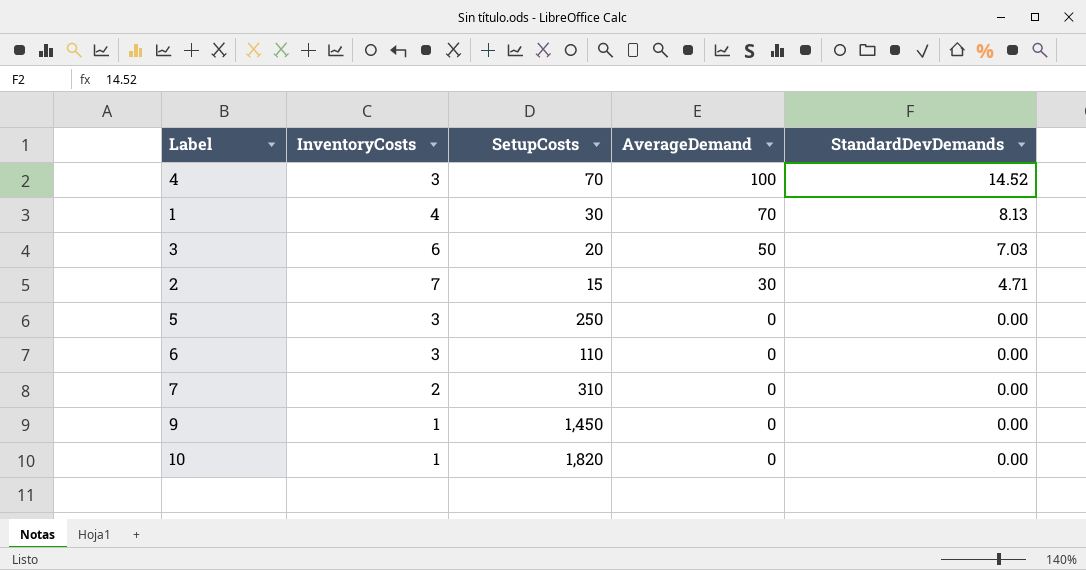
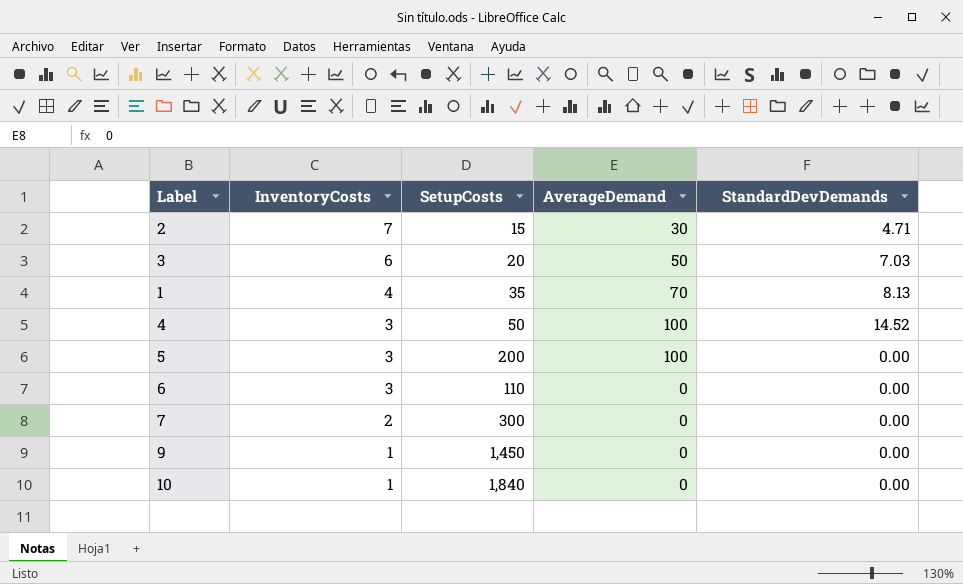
row order: AverageDemand descending -> InventoryCosts descending
1 | SetupCosts: 30 -> 35
4 | SetupCosts: 70 -> 50
5 | SetupCosts: 250 -> 200
5 | AverageDemand: 0 -> 100
7 | SetupCosts: 310 -> 300
10 | SetupCosts: 1,820 -> 1,840

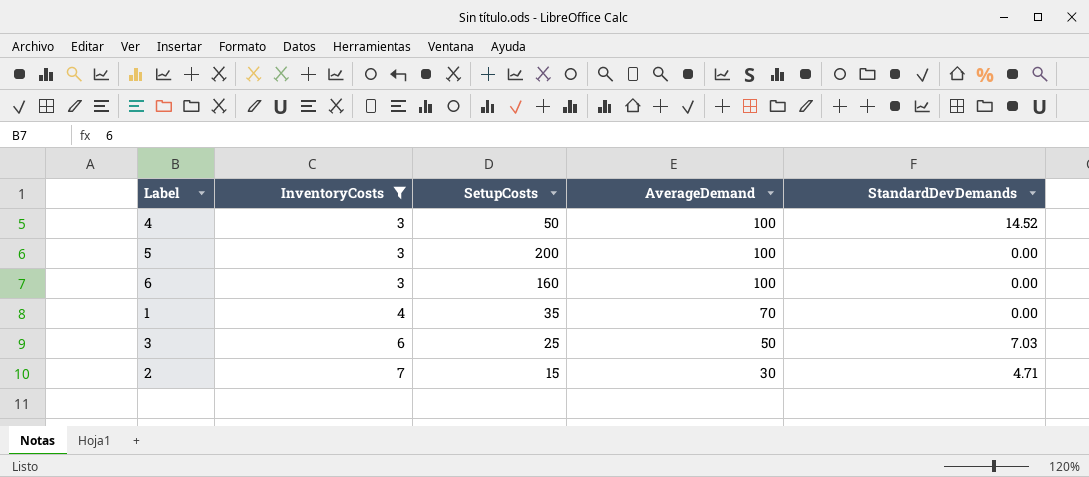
filter: none -> InventoryCosts >= 3
row order: InventoryCosts descending -> InventoryCosts ascending
6 | SetupCosts: 110 -> 160
6 | AverageDemand: 0 -> 100
1 | StandardDevDemands: 8.13 -> 0.00
3 | SetupCosts: 20 -> 25

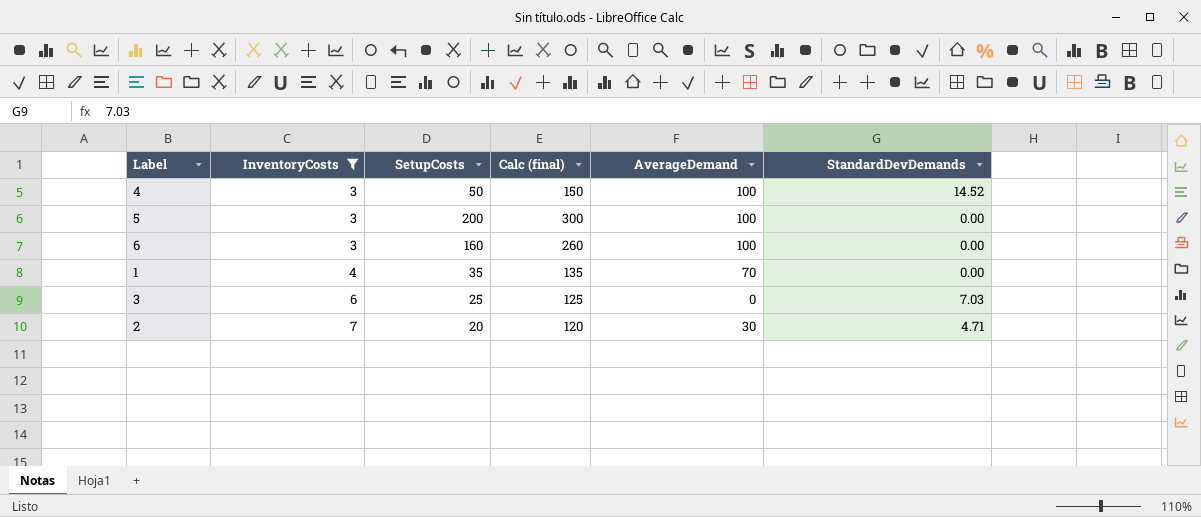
column Calc (final) | formula: none -> [SetupCosts] + 100
3 | AverageDemand: 50 -> 0
2 | SetupCosts: 15 -> 20

